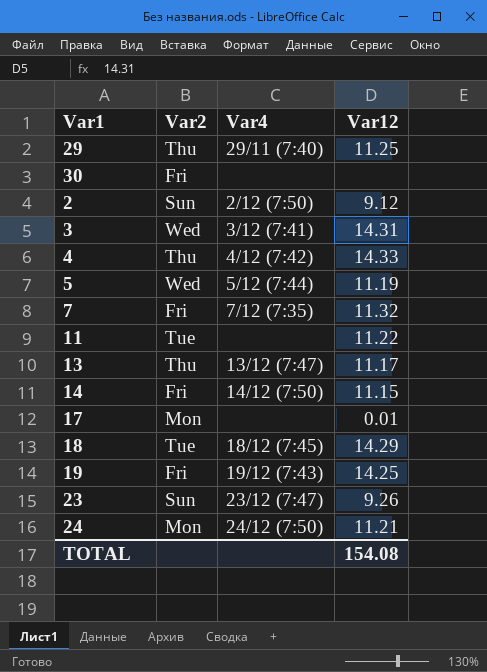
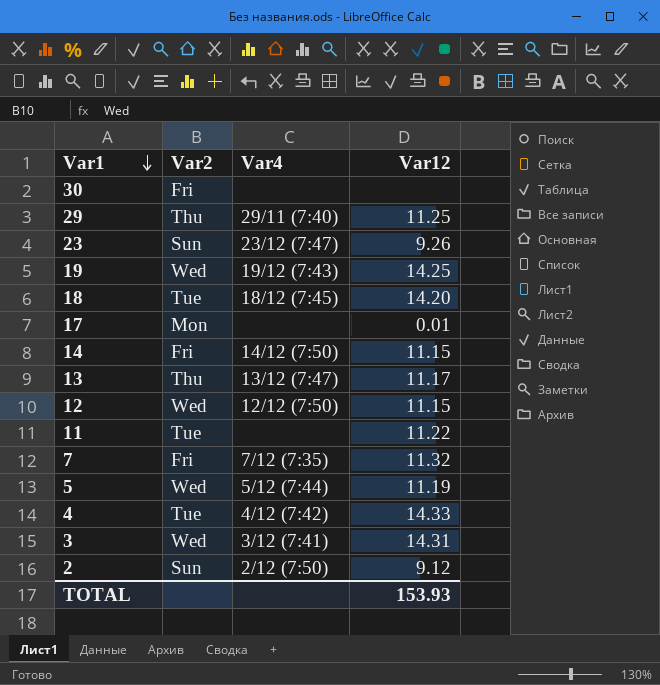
row order: none -> Var1 descending
row 24: Mon | 24/12 (7:50) | 11.21 -> none
19 | Var2: Fri -> Wed
18 | Var12: 14.29 -> 14.20
row 12: none -> Wed | 12/12 (7:50) | 11.15
4 | Var2: Thu -> Tue
TOTAL | Var12: 154.08 -> 153.93

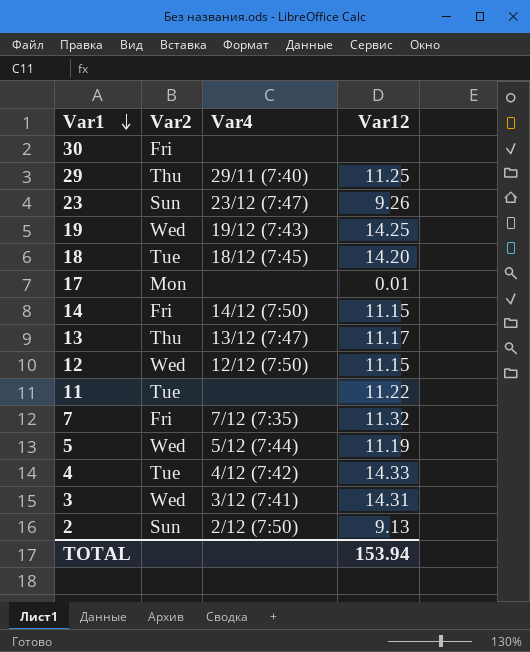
2 | Var12: 9.12 -> 9.13
TOTAL | Var12: 153.93 -> 153.94

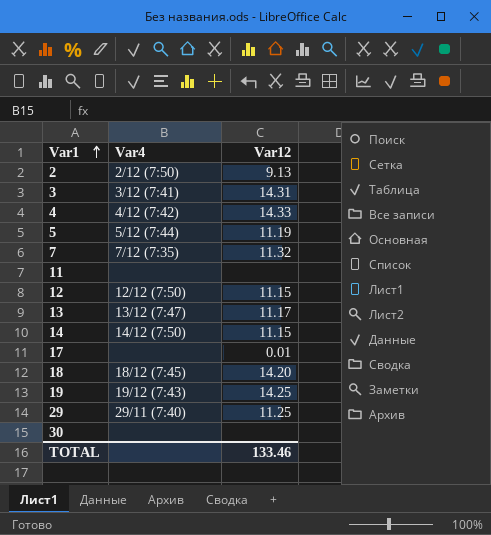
row order: Var1 descending -> Var1 ascending
column Var2 | position: 2 -> none
row 23: Sun | 23/12 (7:47) | 9.26 -> none
11 | Var12: 11.22 -> none
TOTAL | Var12: 153.94 -> 133.46

